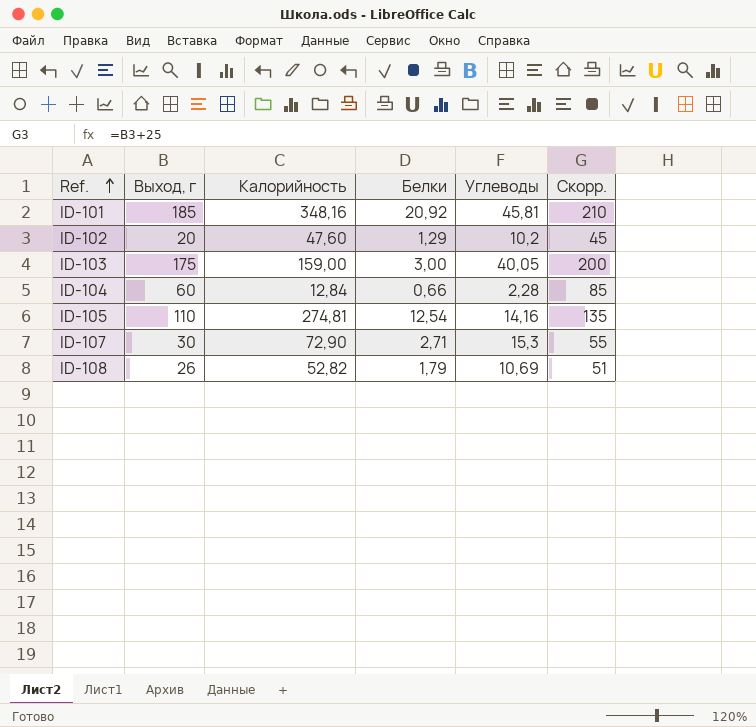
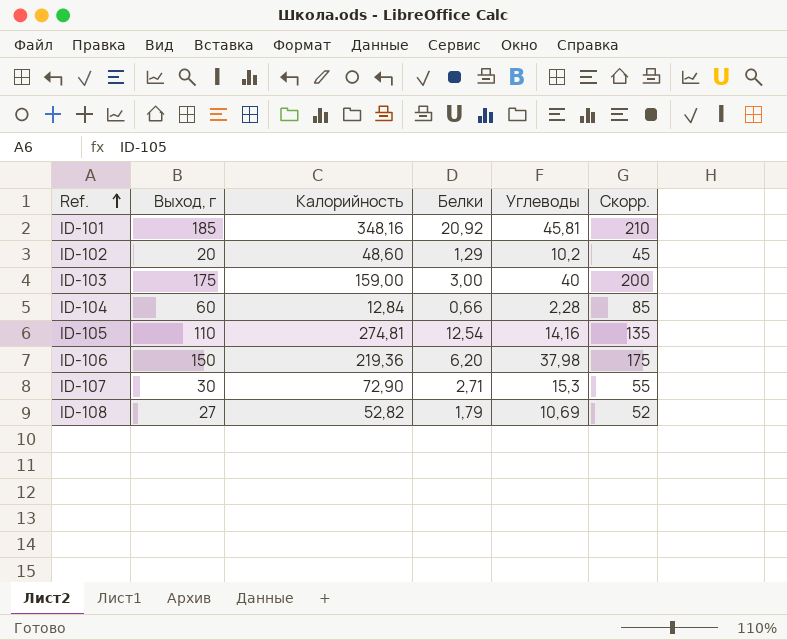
ID-102 | Калорийность: 47,60 -> 48,60
ID-103 | Углеводы: 40,05 -> 40
row ID-106: none -> 150 | 219,36 | 6,20 | 37,98 | 175
ID-108 | Выход, г: 26 -> 27
ID-108 | Скорр.: 51 -> 52

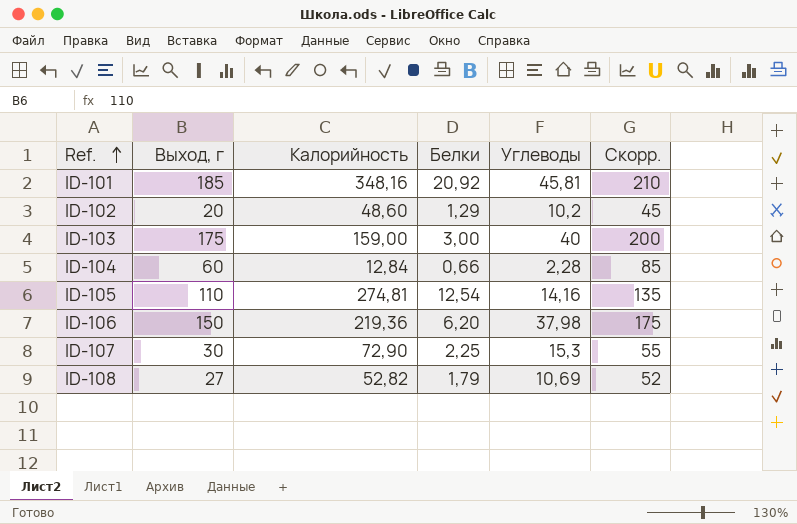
ID-107 | Белки: 2,71 -> 2,25

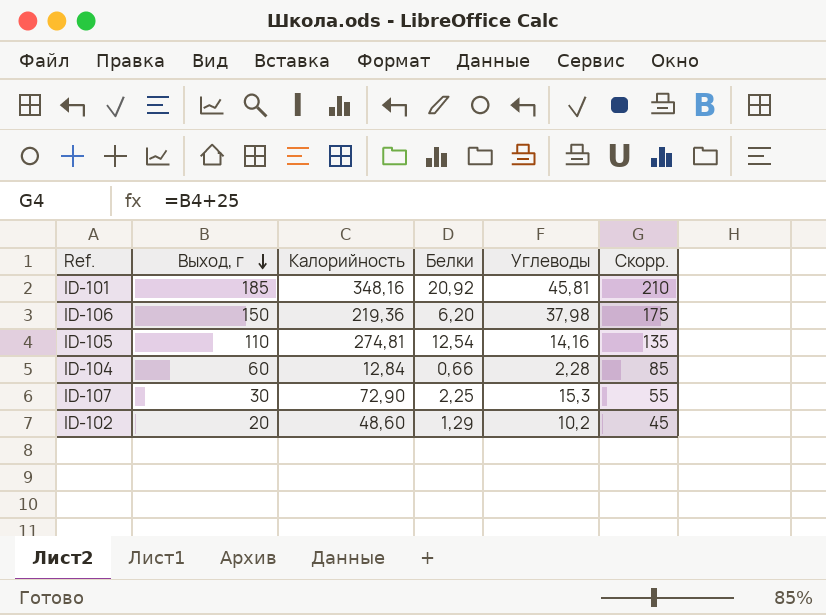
row order: Ref. ascending -> Выход, г descending
row ID-103: 175 | 159,00 | 3,00 | 40 | 200 -> none
row ID-108: 27 | 52,82 | 1,79 | 10,69 | 52 -> none

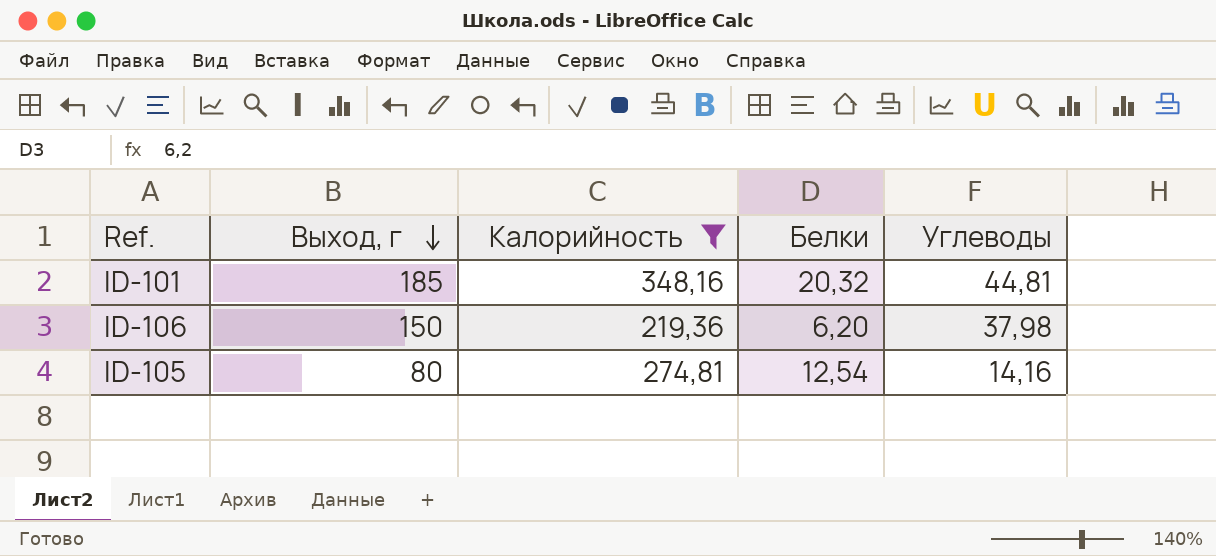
filter: none -> Калорийность >= 219,36
column Скорр. | formula: [Выход, г] + 25 -> none
ID-101 | Белки: 20,92 -> 20,32
ID-101 | Углеводы: 45,81 -> 44,81
ID-105 | Выход, г: 110 -> 80

